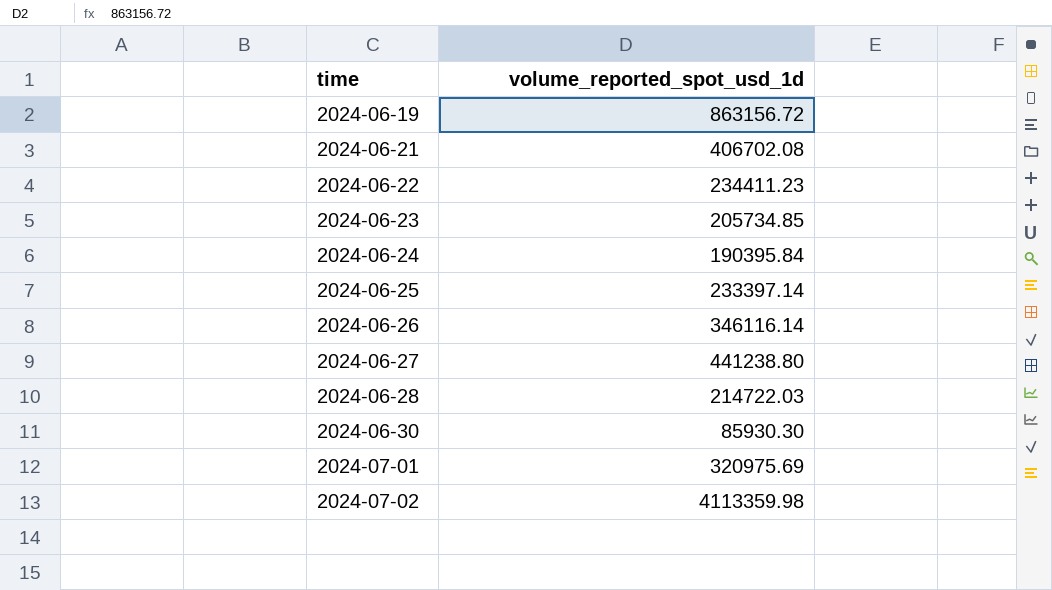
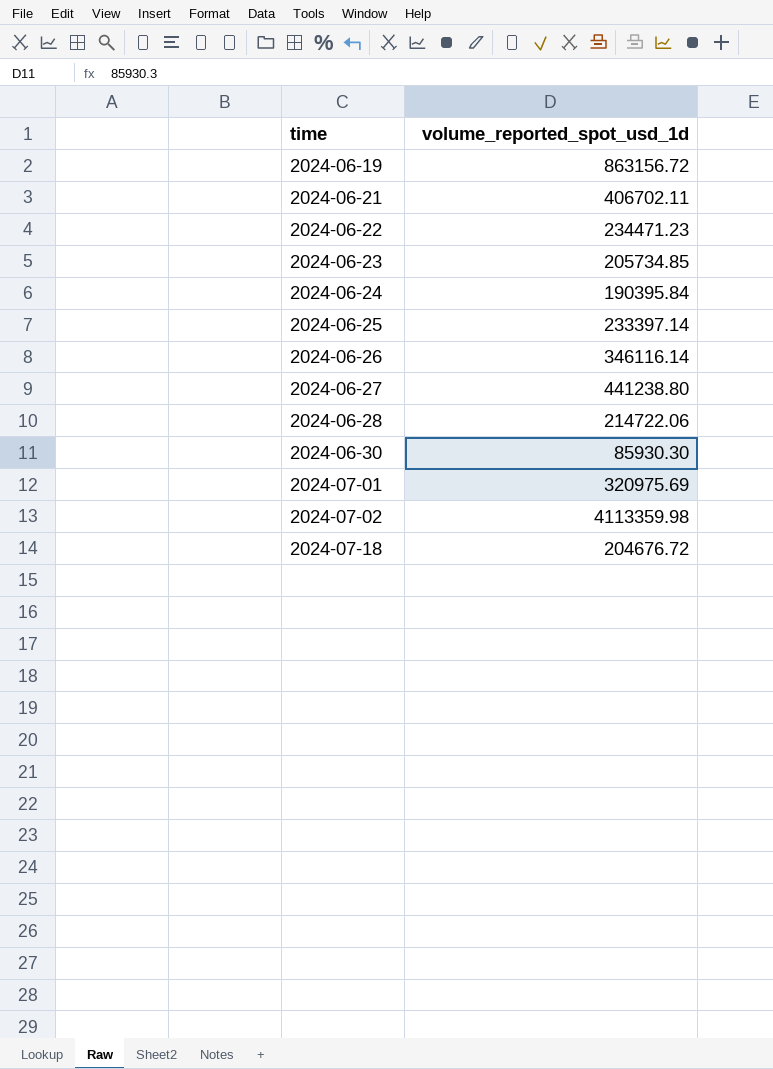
2024-06-21 | volume_reported_spot_usd_1d: 406702.08 -> 406702.11
2024-06-22 | volume_reported_spot_usd_1d: 234411.23 -> 234471.23
2024-06-28 | volume_reported_spot_usd_1d: 214722.03 -> 214722.06
row 2024-07-18: none -> 204676.72

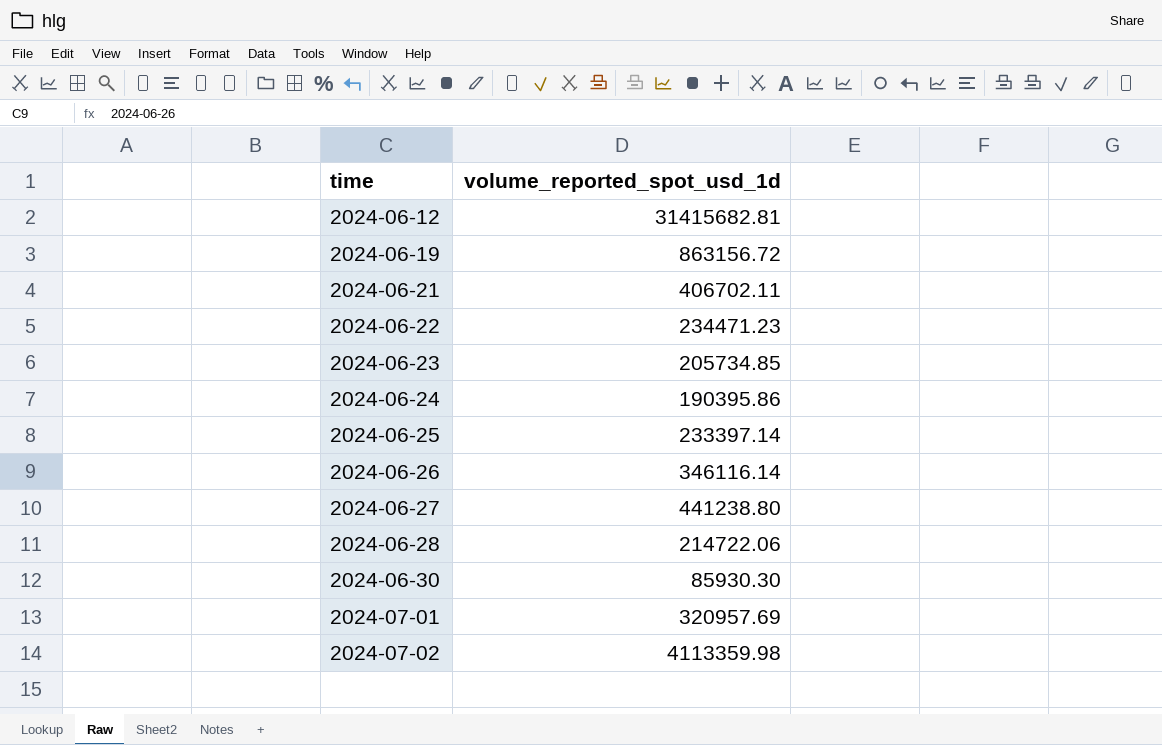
row 2024-07-18: 204676.72 -> none
row 2024-06-12: none -> 31415682.81
2024-06-24 | volume_reported_spot_usd_1d: 190395.84 -> 190395.86
2024-07-01 | volume_reported_spot_usd_1d: 320975.69 -> 320957.69

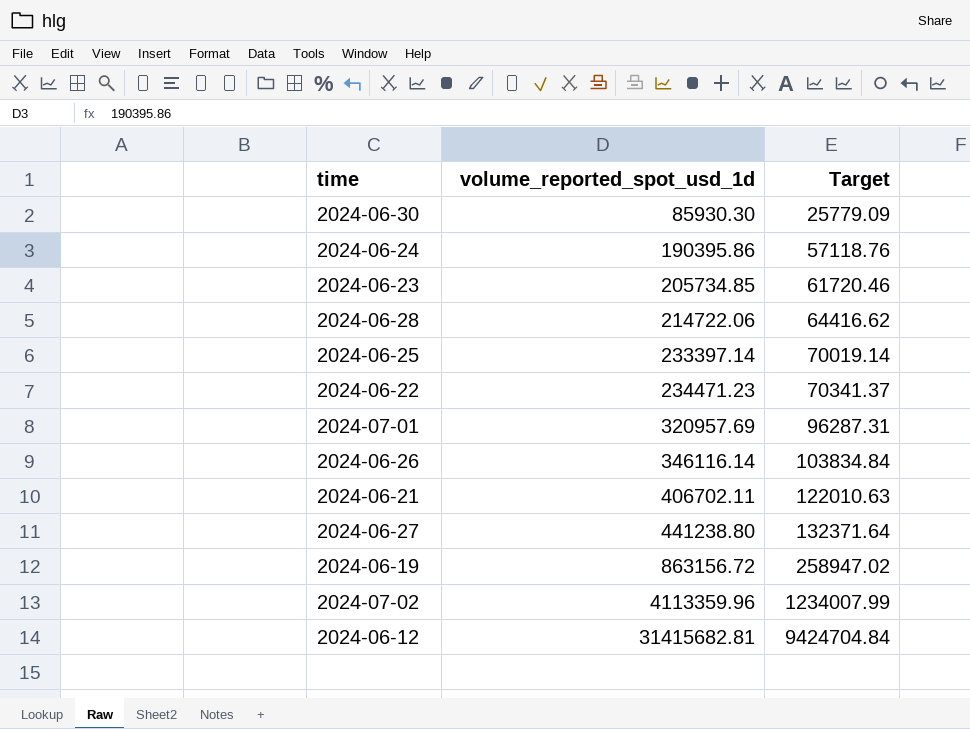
row order: time ascending -> volume_reported_spot_usd_1d ascending
column Target | formula: none -> [volume_reported_spot_usd_1d] * 0.3
2024-07-02 | volume_reported_spot_usd_1d: 4113359.98 -> 4113359.96

